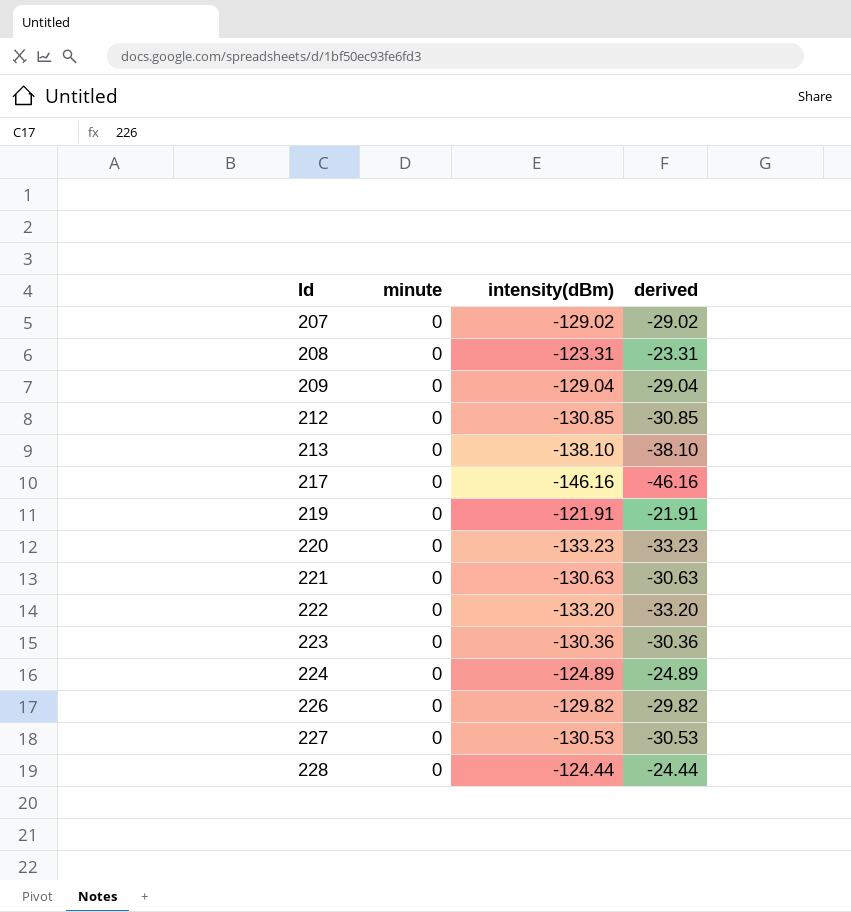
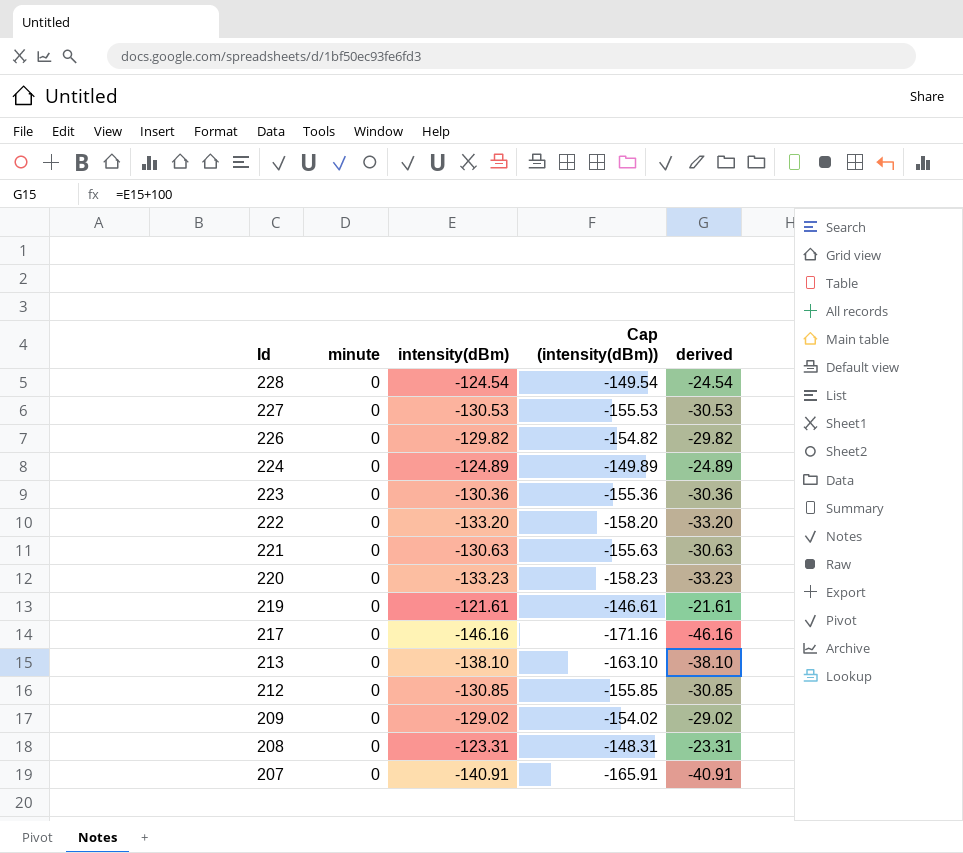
row order: Id ascending -> Id descending
column Cap (intensity(dBm)) | formula: none -> [intensity(dBm)] - 25
228 | intensity(dBm): -124.44 -> -124.54
228 | derived: -24.44 -> -24.54
219 | intensity(dBm): -121.91 -> -121.61
219 | derived: -21.91 -> -21.61
209 | intensity(dBm): -129.04 -> -129.02
209 | derived: -29.04 -> -29.02
207 | intensity(dBm): -129.02 -> -140.91
207 | derived: -29.02 -> -40.91

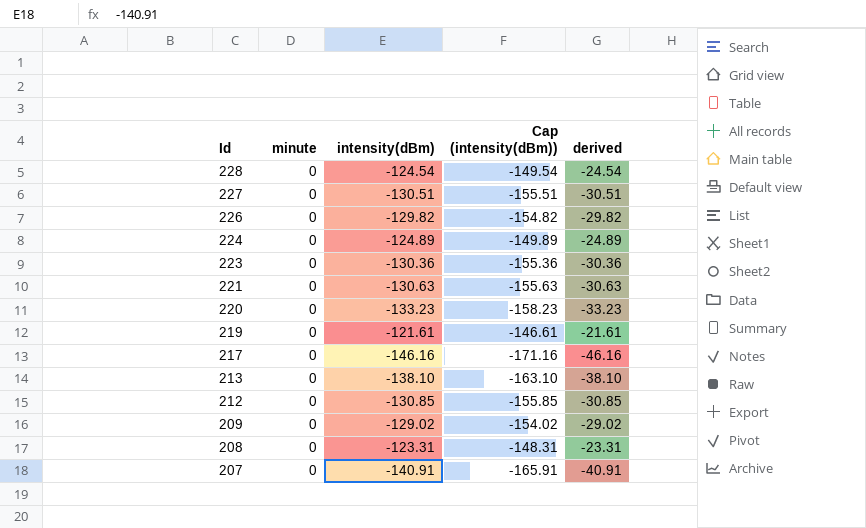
row 222: 0 | -133.20 | -158.20 | -33.20 -> none
227 | intensity(dBm): -130.53 -> -130.51
227 | Cap (intensity(dBm)): -155.53 -> -155.51
227 | derived: -30.53 -> -30.51

